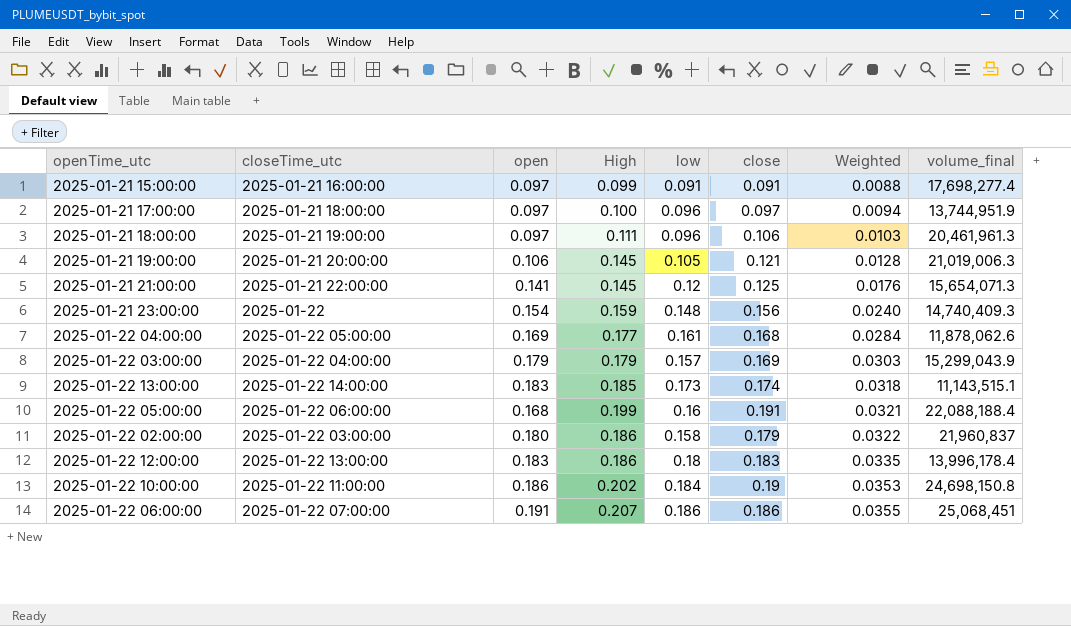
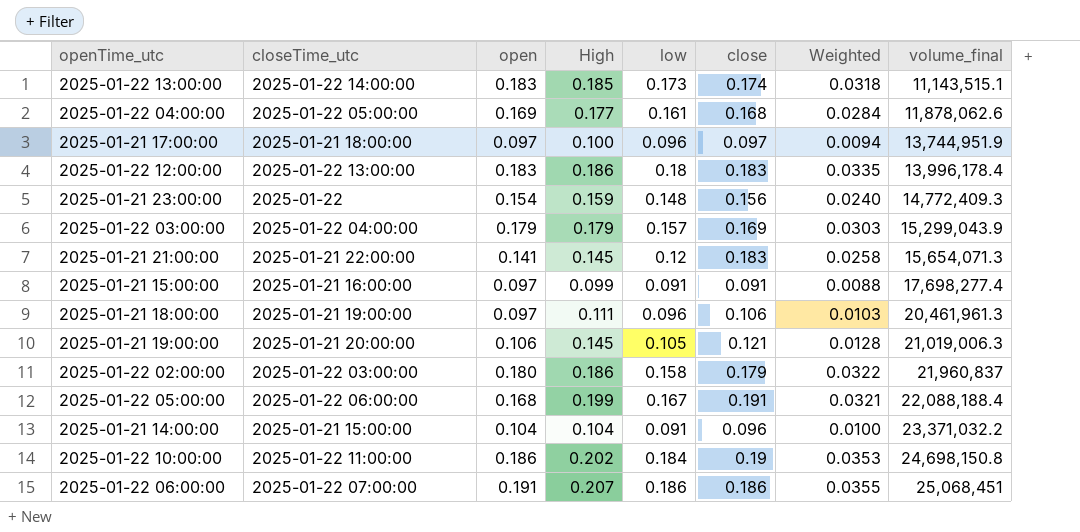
row order: Weighted ascending -> volume_final ascending
2025-01-21 23:00:00 | volume_final: 14,740,409.3 -> 14,772,409.3
2025-01-21 21:00:00 | close: 0.125 -> 0.183
2025-01-21 21:00:00 | Weighted: 0.0176 -> 0.0258
2025-01-22 05:00:00 | low: 0.16 -> 0.167
row 2025-01-21 14:00:00: none -> 2025-01-21 15:00:00 | 0.104 | 0.104 | 0.091 | 0.096 | 0.0100 | 23,371,032.2

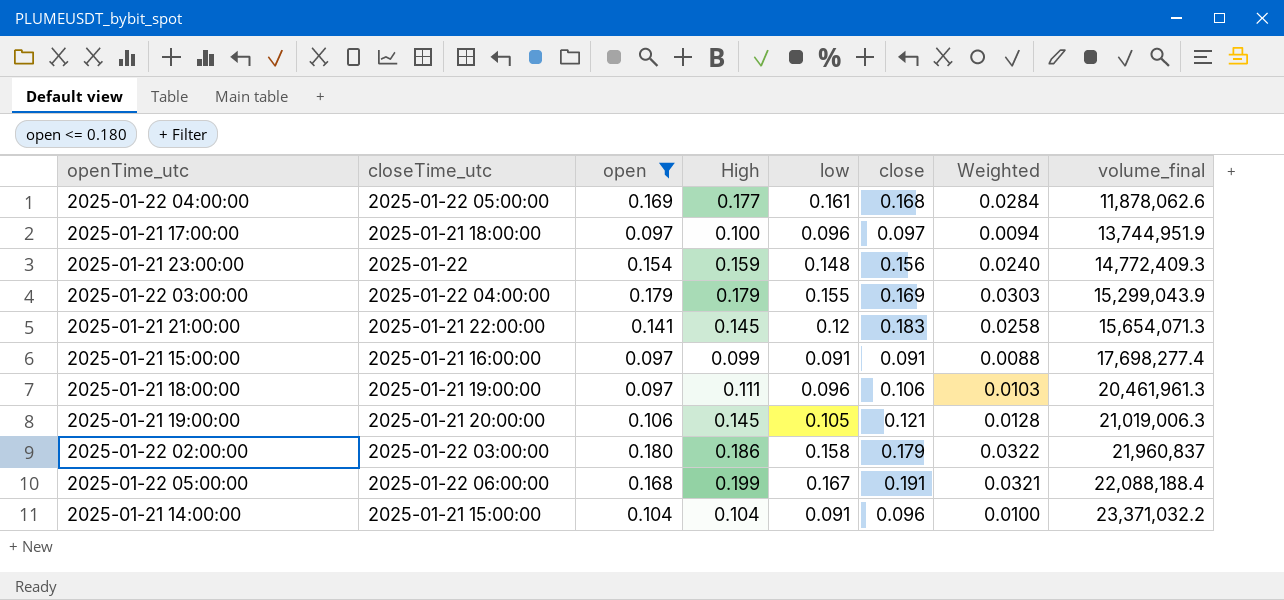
filter: none -> open <= 0.180
2025-01-22 03:00:00 | low: 0.157 -> 0.155

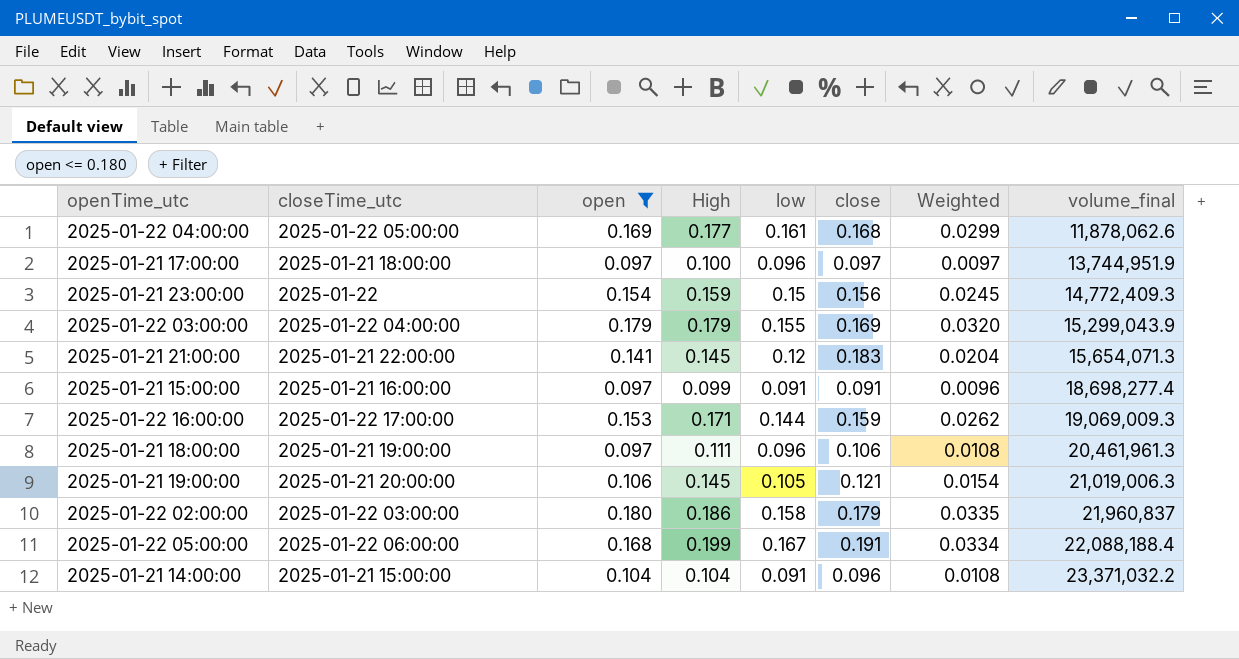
column Weighted | formula: [open] * [close] -> [open] * [High]
2025-01-21 23:00:00 | low: 0.148 -> 0.15
2025-01-21 15:00:00 | volume_final: 17,698,277.4 -> 18,698,277.4
row 2025-01-22 16:00:00: none -> 2025-01-22 17:00:00 | 0.153 | 0.171 | 0.144 | 0.159 | 0.0262 | 19,069,009.3

